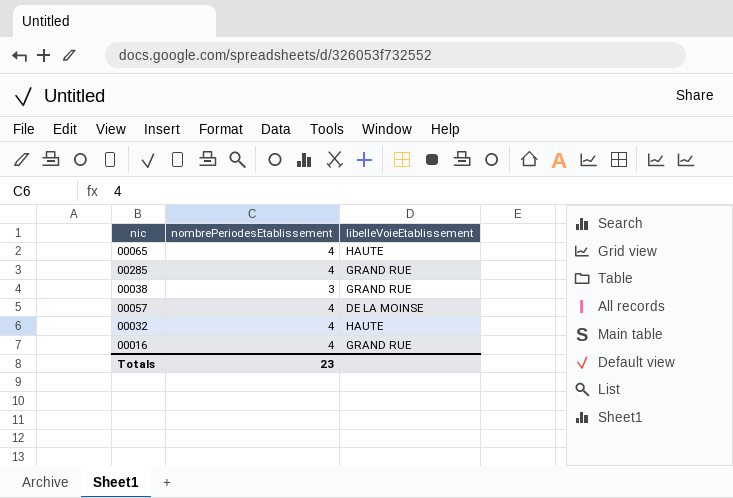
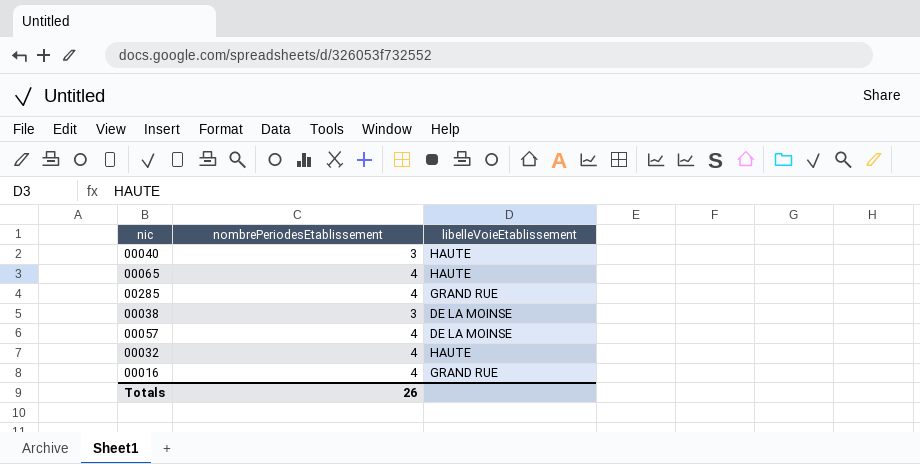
row 00040: none -> 3 | HAUTE
00038 | libelleVoieEtablissement: GRAND RUE -> DE LA MOINSE
Totals | nombrePeriodesEtablissement: 23 -> 26

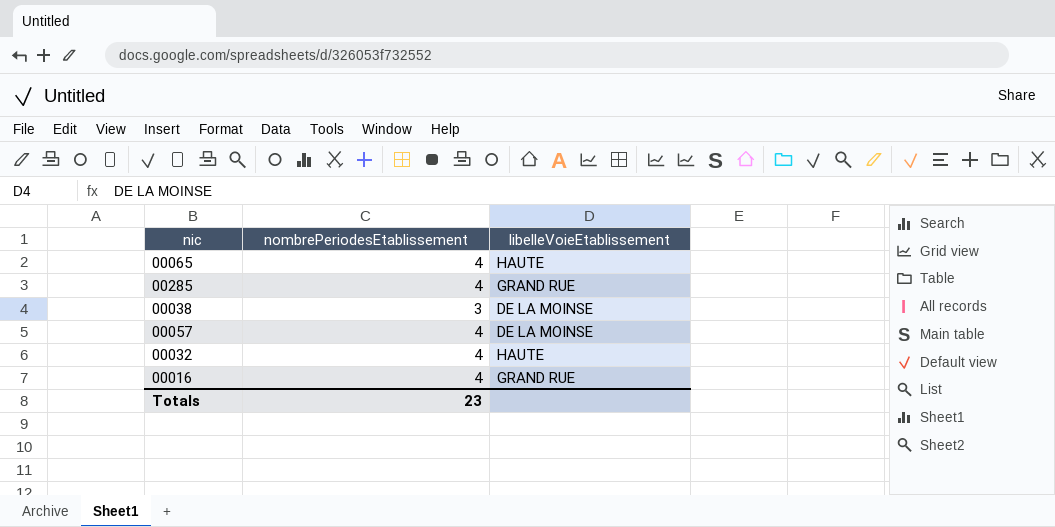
row 00040: 3 | HAUTE -> none
Totals | nombrePeriodesEtablissement: 26 -> 23

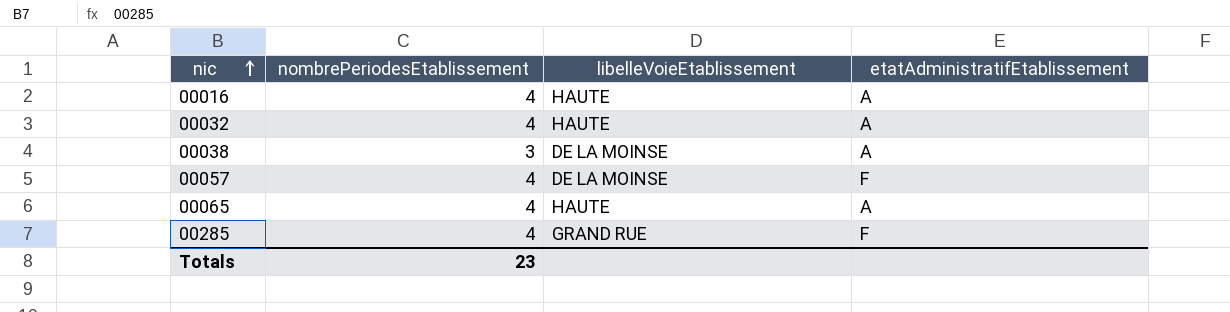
row order: none -> nic ascending
column etatAdministratifEtablissement | position: none -> 4
00016 | libelleVoieEtablissement: GRAND RUE -> HAUTE

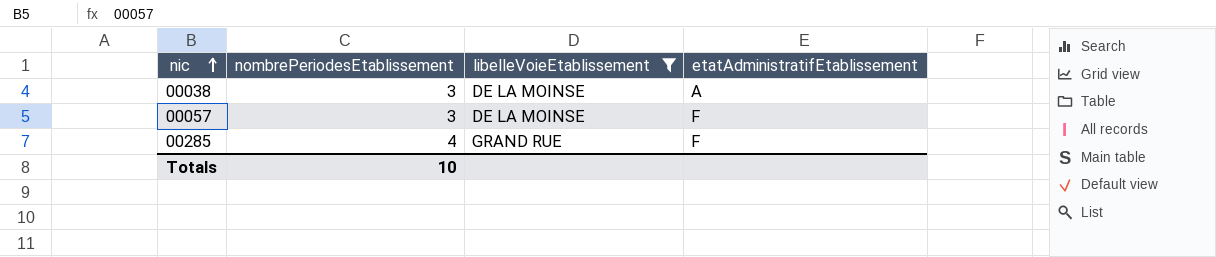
filter: none -> libelleVoieEtablissement != HAUTE
00057 | nombrePeriodesEtablissement: 4 -> 3
Totals | nombrePeriodesEtablissement: 23 -> 10

